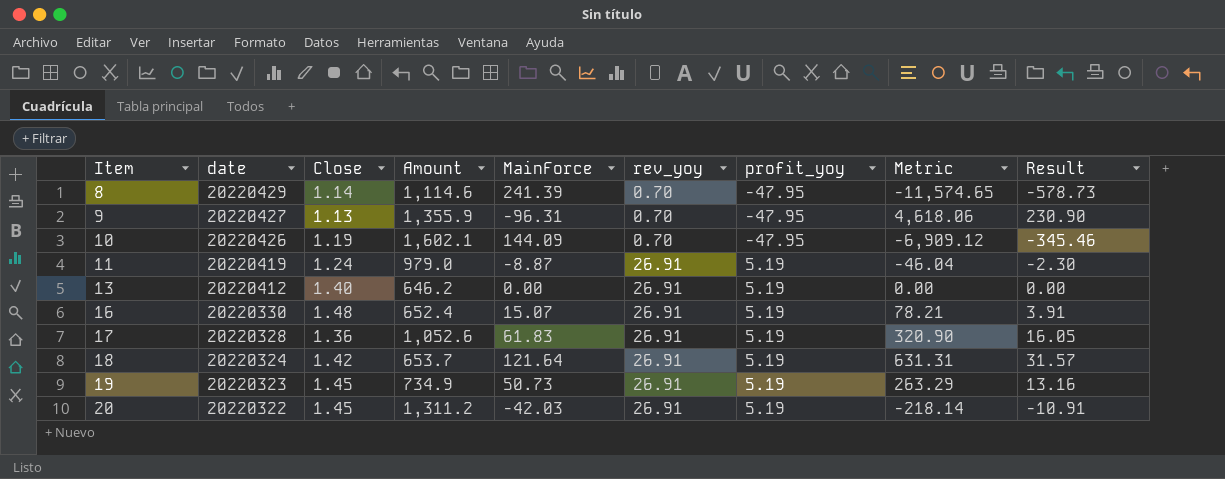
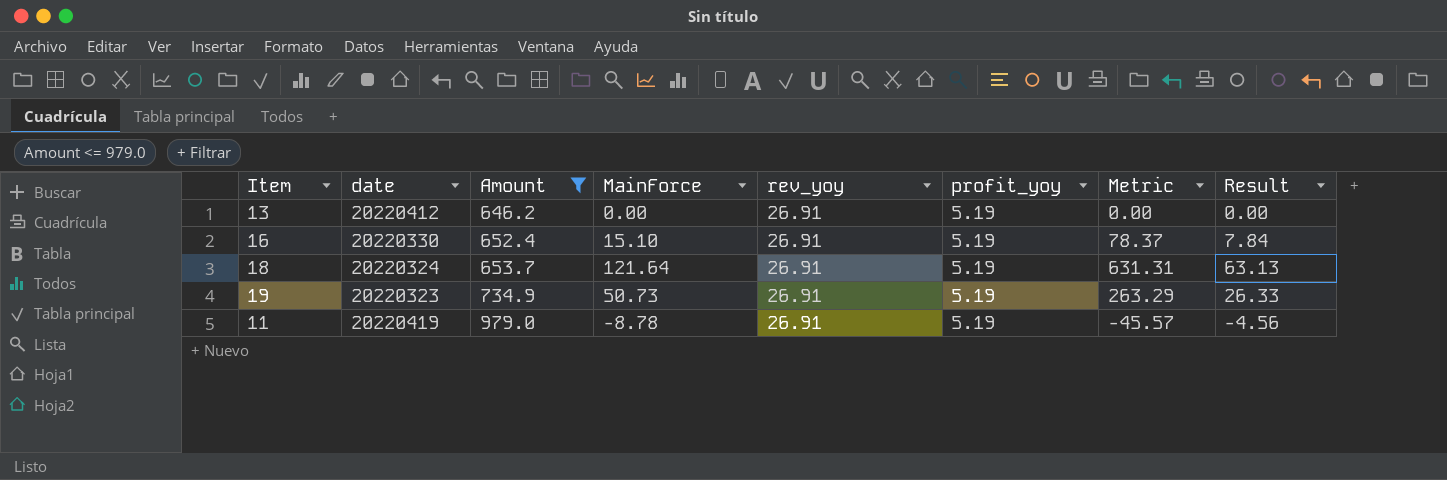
filter: none -> Amount <= 979.0
row order: Item ascending -> Amount ascending
column Close | position: 3 -> none
column Result | formula: [Metric] * 0.05 -> [Metric] * 0.1
16 | MainForce: 15.07 -> 15.10
16 | Metric: 78.21 -> 78.37
11 | MainForce: -8.87 -> -8.78
11 | Metric: -46.04 -> -45.57

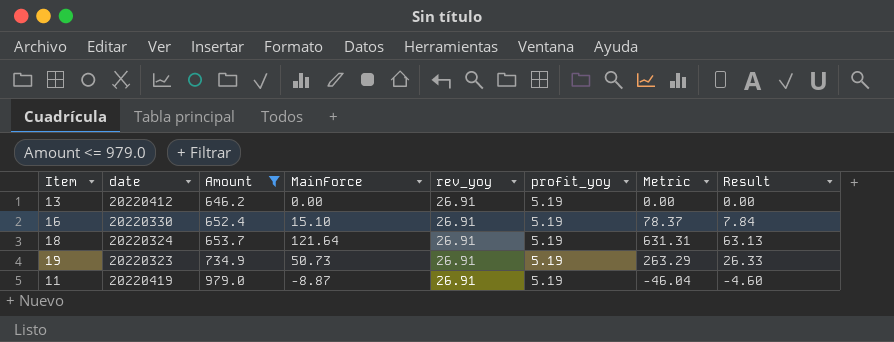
11 | MainForce: -8.78 -> -8.87
11 | Metric: -45.57 -> -46.04
11 | Result: -4.56 -> -4.60

